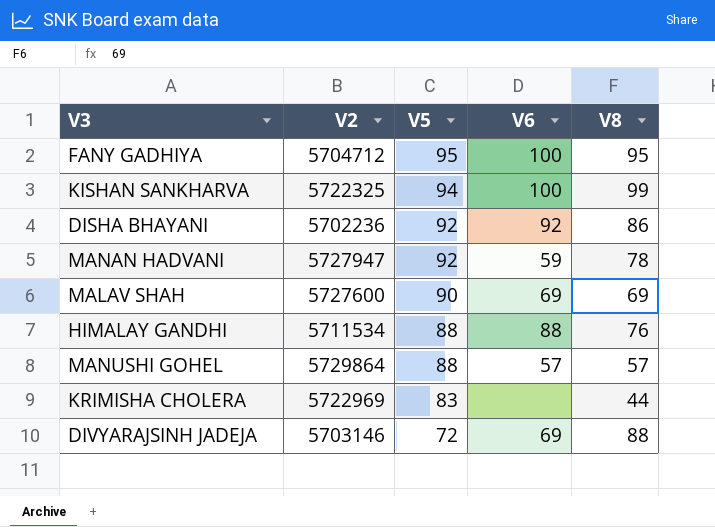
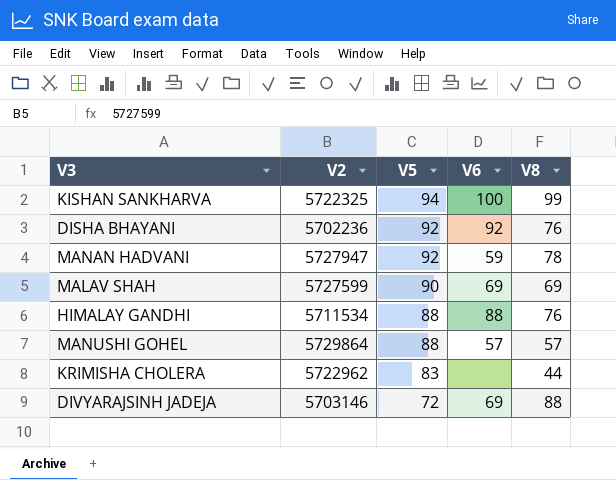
row FANY GADHIYA: 5704712 | 95 | 100 | 95 -> none
DISHA BHAYANI | V8: 86 -> 76
MALAV SHAH | V2: 5727600 -> 5727599
KRIMISHA CHOLERA | V2: 5722969 -> 5722962

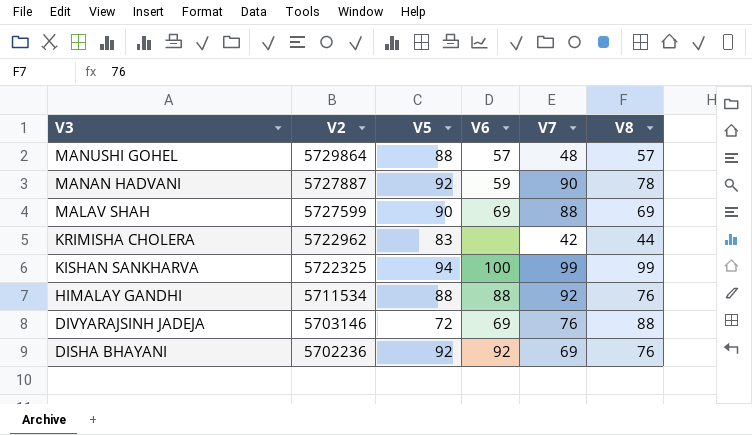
row order: V5 descending -> V3 descending
column V7 | position: none -> 5
MANAN HADVANI | V2: 5727947 -> 5727887

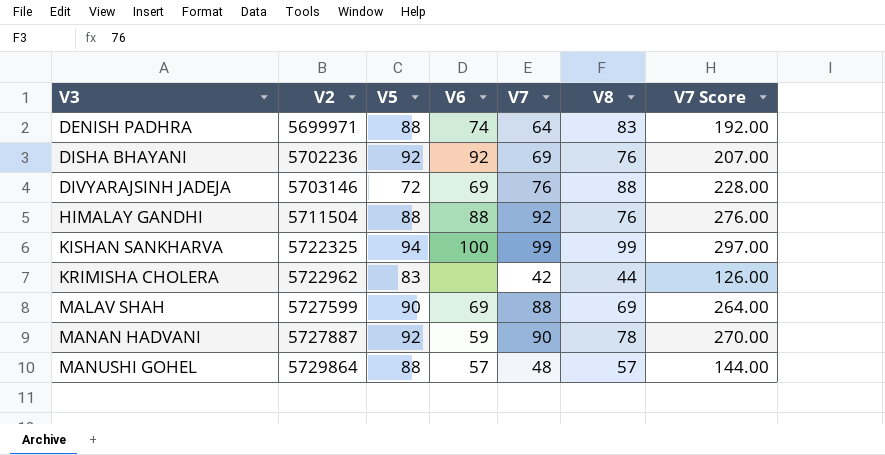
row order: V3 descending -> V3 ascending
column V7 Score | formula: none -> [V7] * 3
row DENISH PADHRA: none -> 5699971 | 88 | 74 | 64 | 83 | 192.00
HIMALAY GANDHI | V2: 5711534 -> 5711504

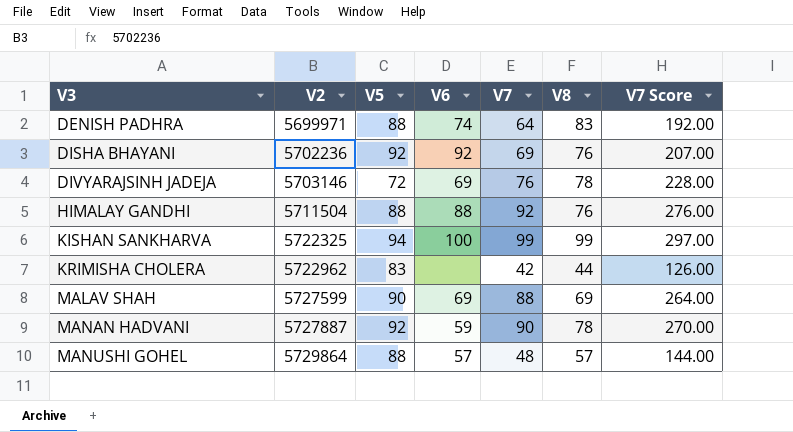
DIVYARAJSINH JADEJA | V8: 88 -> 78

